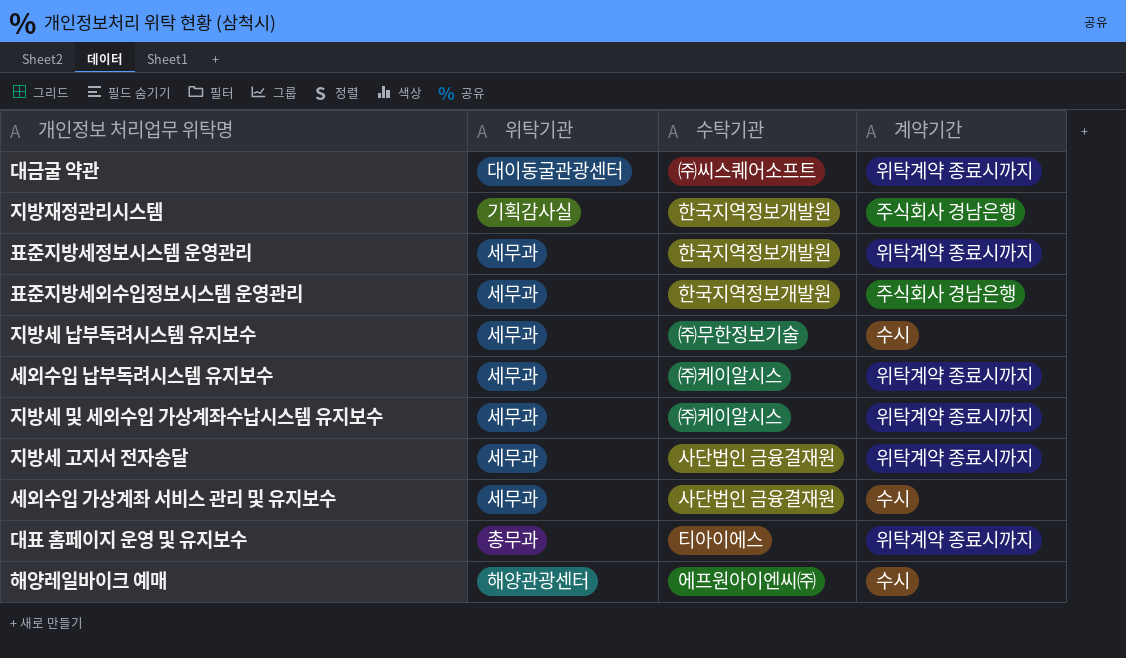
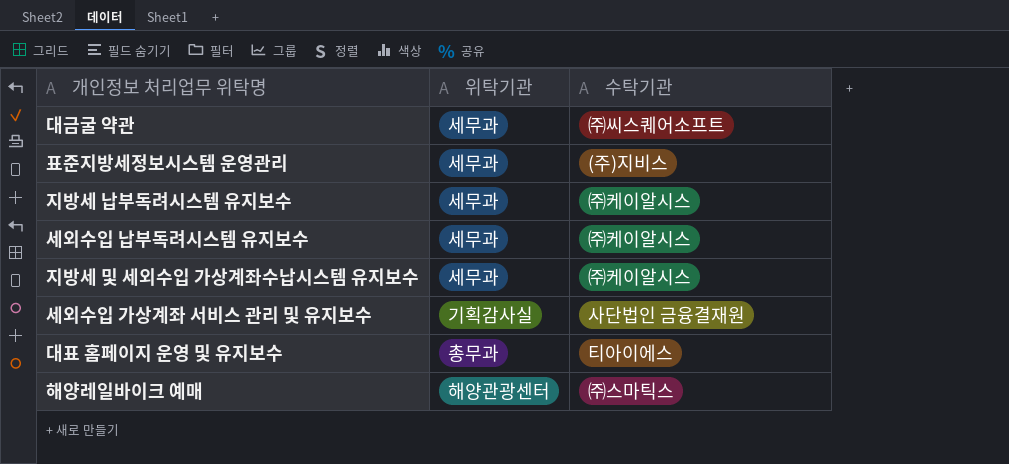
column 계약기간 | position: 4 -> none
row 지방재정관리시스템: 기획감사실 | 한국지역정보개발원 | 주식회사 경남은행 -> none
row 표준지방세외수입정보시스템 운영관리: 세무과 | 한국지역정보개발원 | 주식회사 경남은행 -> none
row 지방세 고지서 전자송달: 세무과 | 사단법인 금융결재원 | 위탁계약 종료시까지 -> none
대금굴 약관 | 위탁기관: 대이동굴관광센터 -> 세무과
표준지방세정보시스템 운영관리 | 수탁기관: 한국지역정보개발원 -> (주)지비스
지방세 납부독려시스템 유지보수 | 수탁기관: ㈜무한정보기술 -> ㈜케이알시스
세외수입 가상계좌 서비스 관리 및 유지보수 | 위탁기관: 세무과 -> 기획감사실
해양레일바이크 예매 | 수탁기관: 에프원아이엔씨㈜ -> ㈜스마틱스

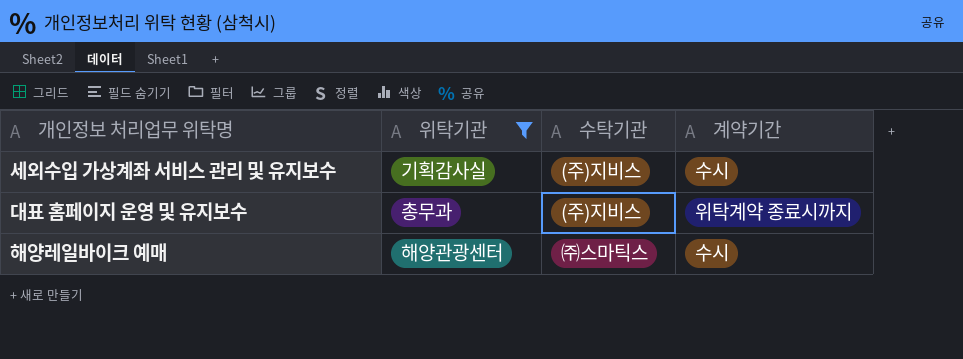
filter: none -> 위탁기관 != 세무과
column 계약기간 | position: none -> 4
세외수입 가상계좌 서비스 관리 및 유지보수 | 수탁기관: 사단법인 금융결재원 -> (주)지비스
대표 홈페이지 운영 및 유지보수 | 수탁기관: 티아이에스 -> (주)지비스

